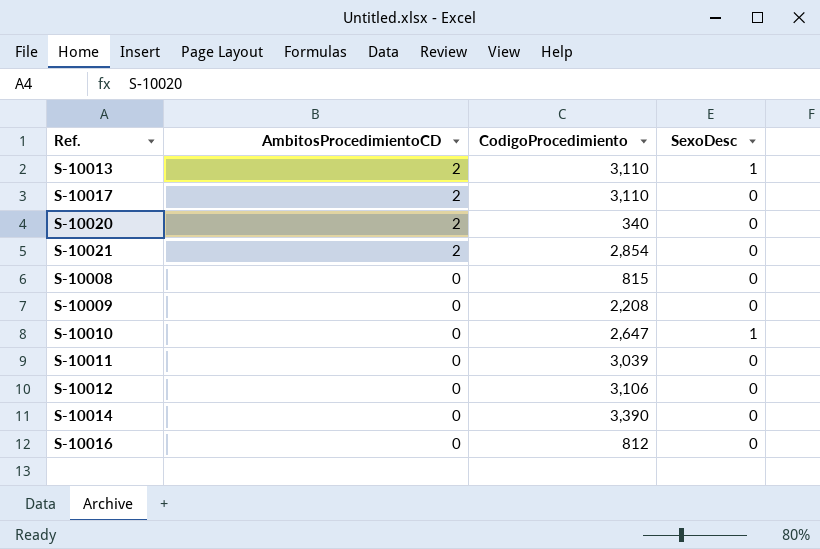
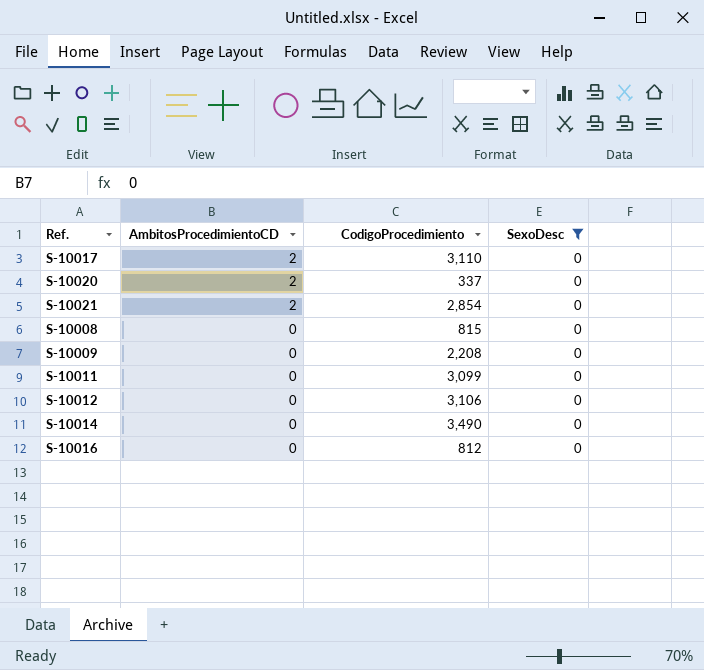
filter: none -> SexoDesc = 0
S-10020 | CodigoProcedimiento: 340 -> 337
S-10011 | CodigoProcedimiento: 3,039 -> 3,099
S-10014 | CodigoProcedimiento: 3,390 -> 3,490

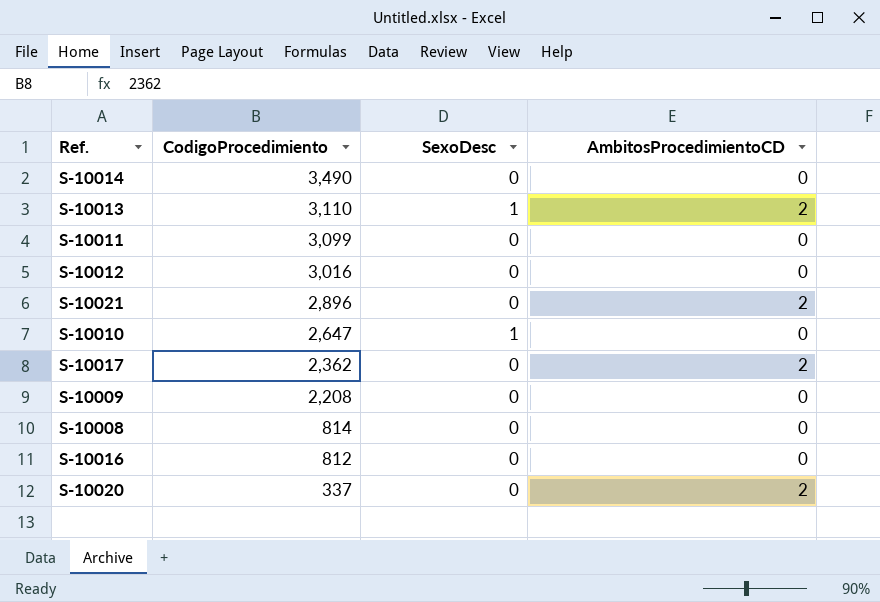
filter: SexoDesc = 0 -> none
row order: AmbitosProcedimientoCD descending -> CodigoProcedimiento descending
column AmbitosProcedimientoCD | position: 2 -> 4
S-10012 | CodigoProcedimiento: 3,106 -> 3,016
S-10021 | CodigoProcedimiento: 2,854 -> 2,896
S-10017 | CodigoProcedimiento: 3,110 -> 2,362
S-10008 | CodigoProcedimiento: 815 -> 814

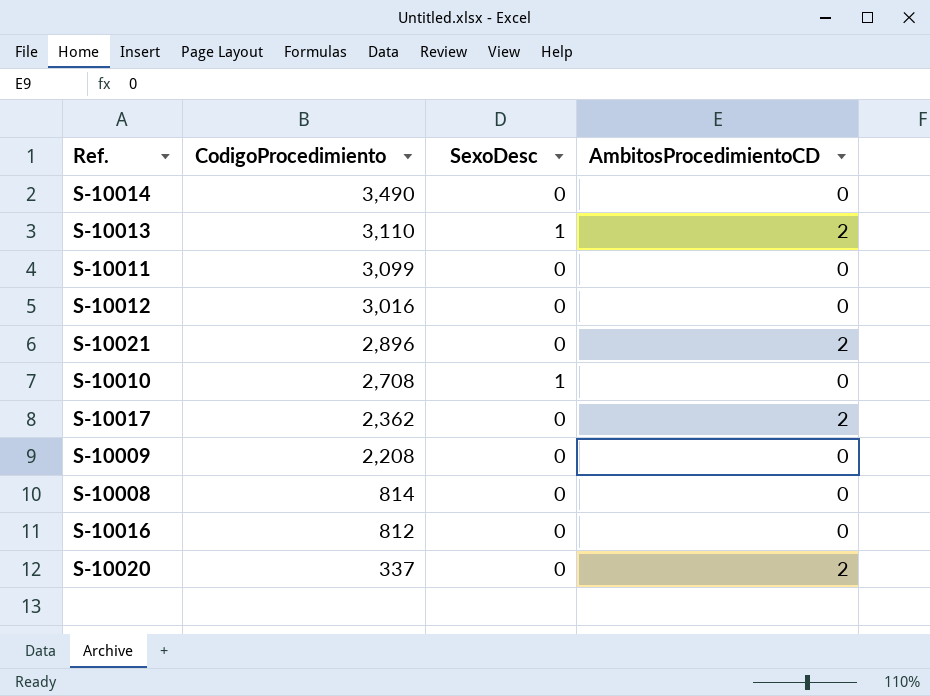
S-10010 | CodigoProcedimiento: 2,647 -> 2,708

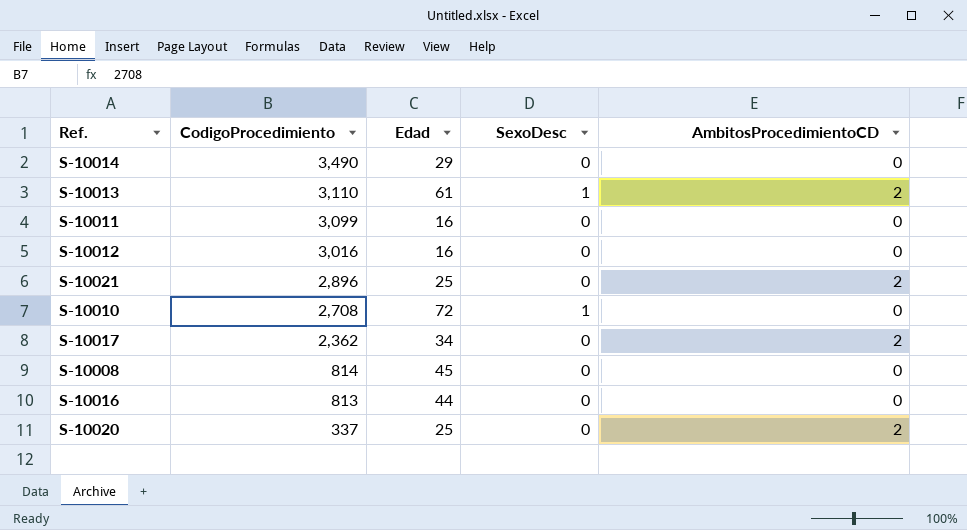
column Edad | position: none -> 3
row S-10009: 2,208 | 0 | 0 -> none
S-10016 | CodigoProcedimiento: 812 -> 813

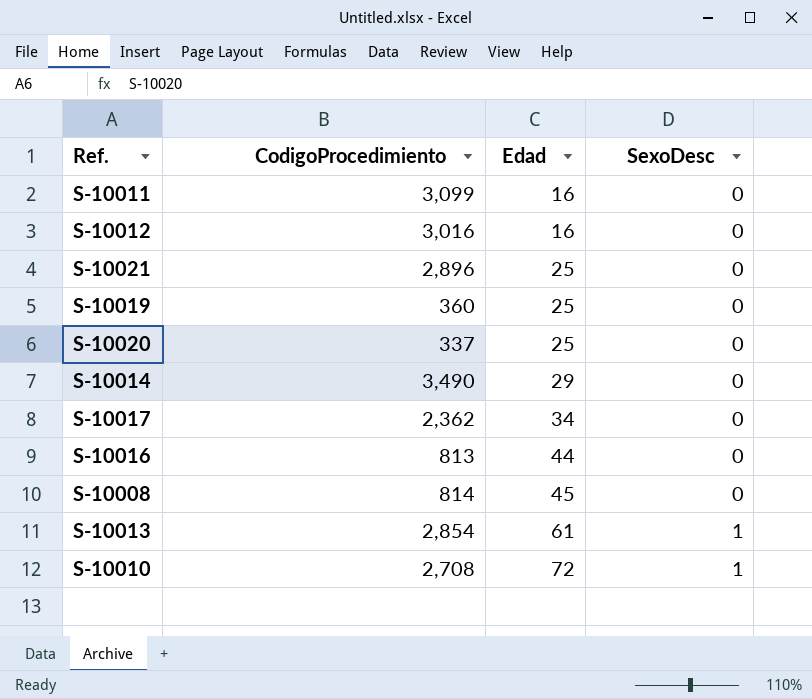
row order: CodigoProcedimiento descending -> Edad ascending
column AmbitosProcedimientoCD | position: 5 -> none
row S-10019: none -> 360 | 25 | 0
S-10013 | CodigoProcedimiento: 3,110 -> 2,854

